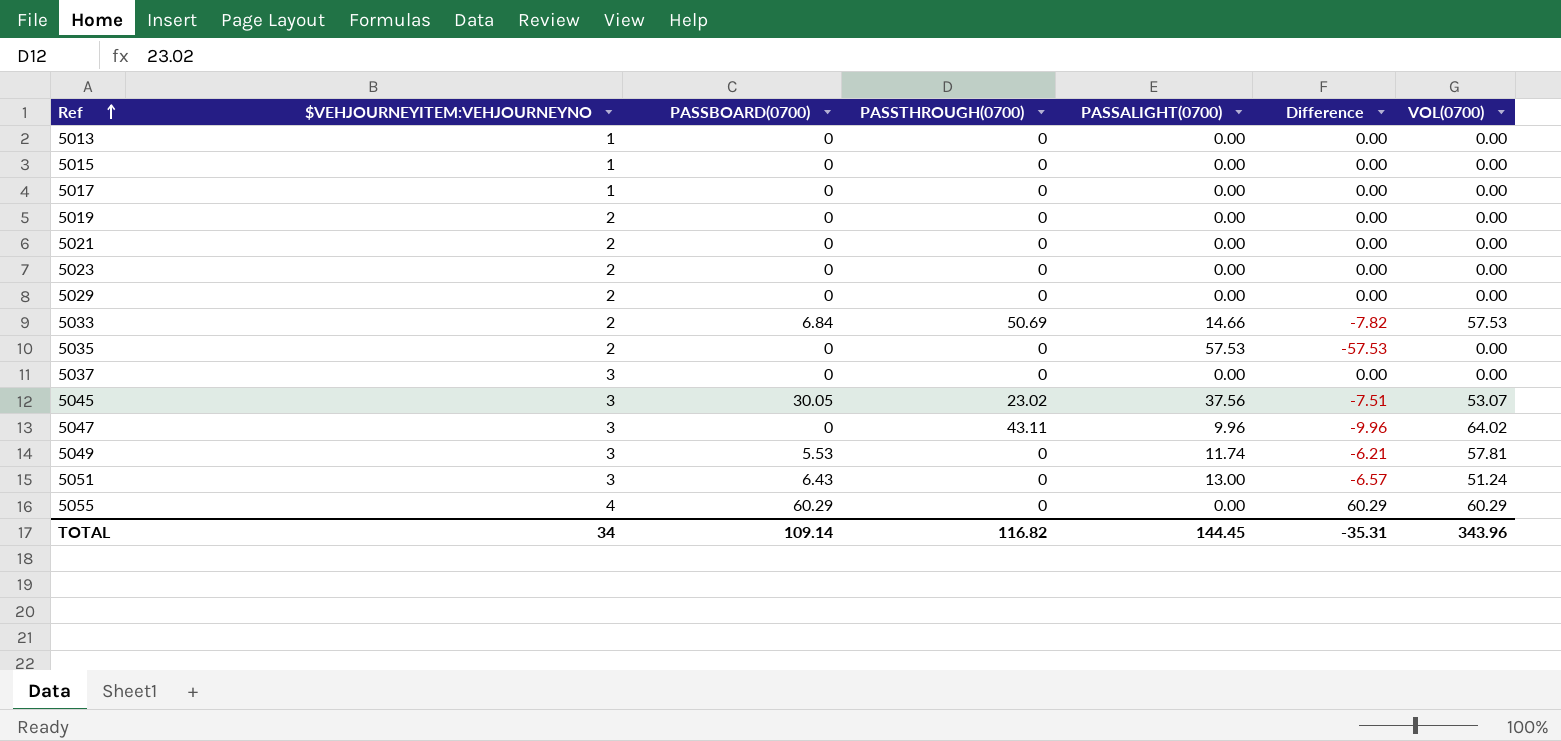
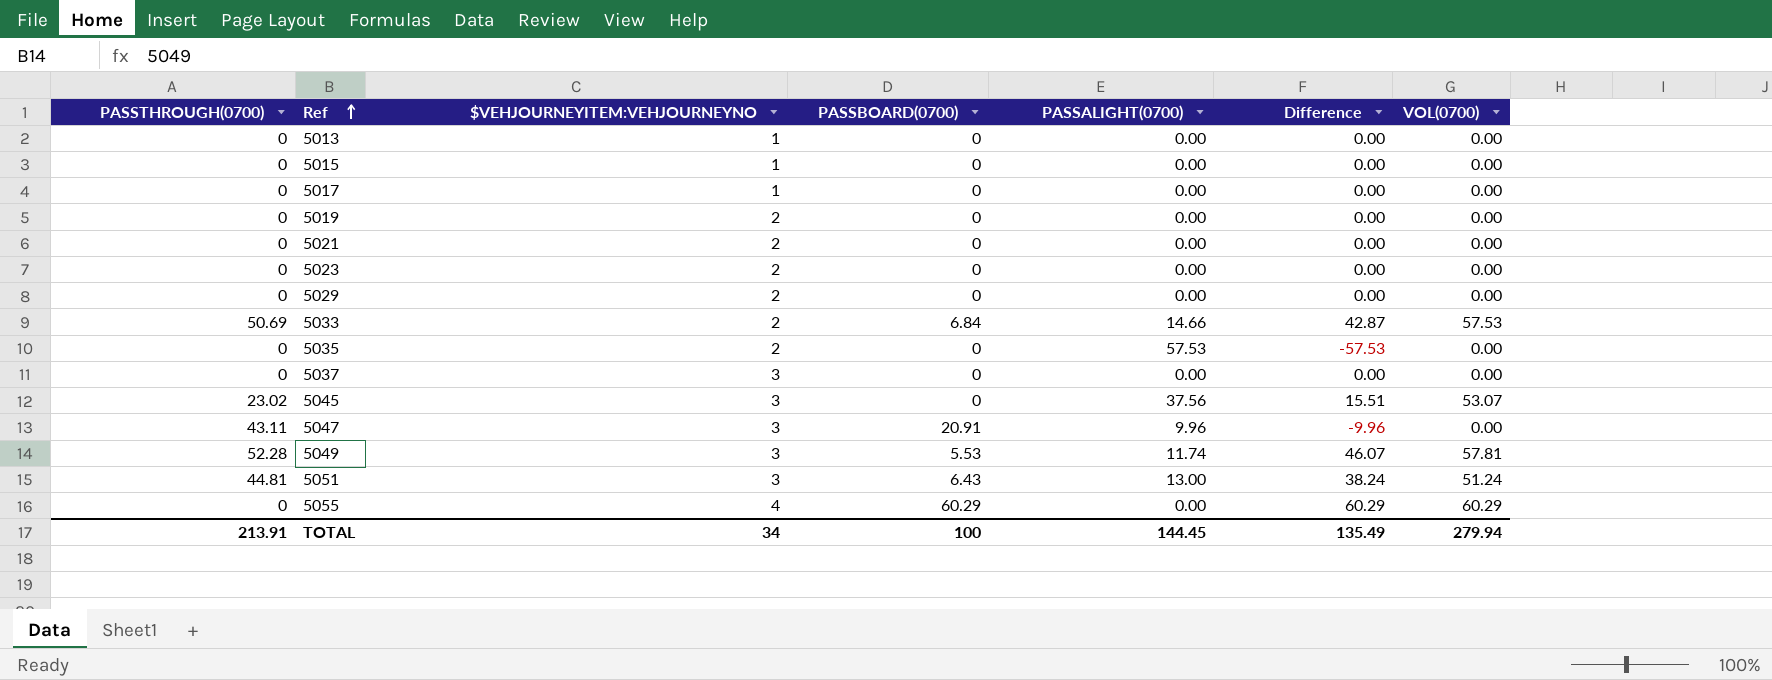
column PASSTHROUGH(0700) | position: 4 -> 1
column Difference | formula: [PASSBOARD(0700)] - [PASSALIGHT(0700)] -> [VOL(0700)] - [PASSALIGHT(0700)]
5045 | PASSBOARD(0700): 30.05 -> 0
5047 | PASSBOARD(0700): 0 -> 20.91
5047 | VOL(0700): 64.02 -> 0.00
5049 | PASSTHROUGH(0700): 0 -> 52.28
5051 | PASSTHROUGH(0700): 0 -> 44.81
TOTAL | PASSTHROUGH(0700): 116.82 -> 213.91
TOTAL | PASSBOARD(0700): 109.14 -> 100
TOTAL | Difference: -35.31 -> 135.49
TOTAL | VOL(0700): 343.96 -> 279.94

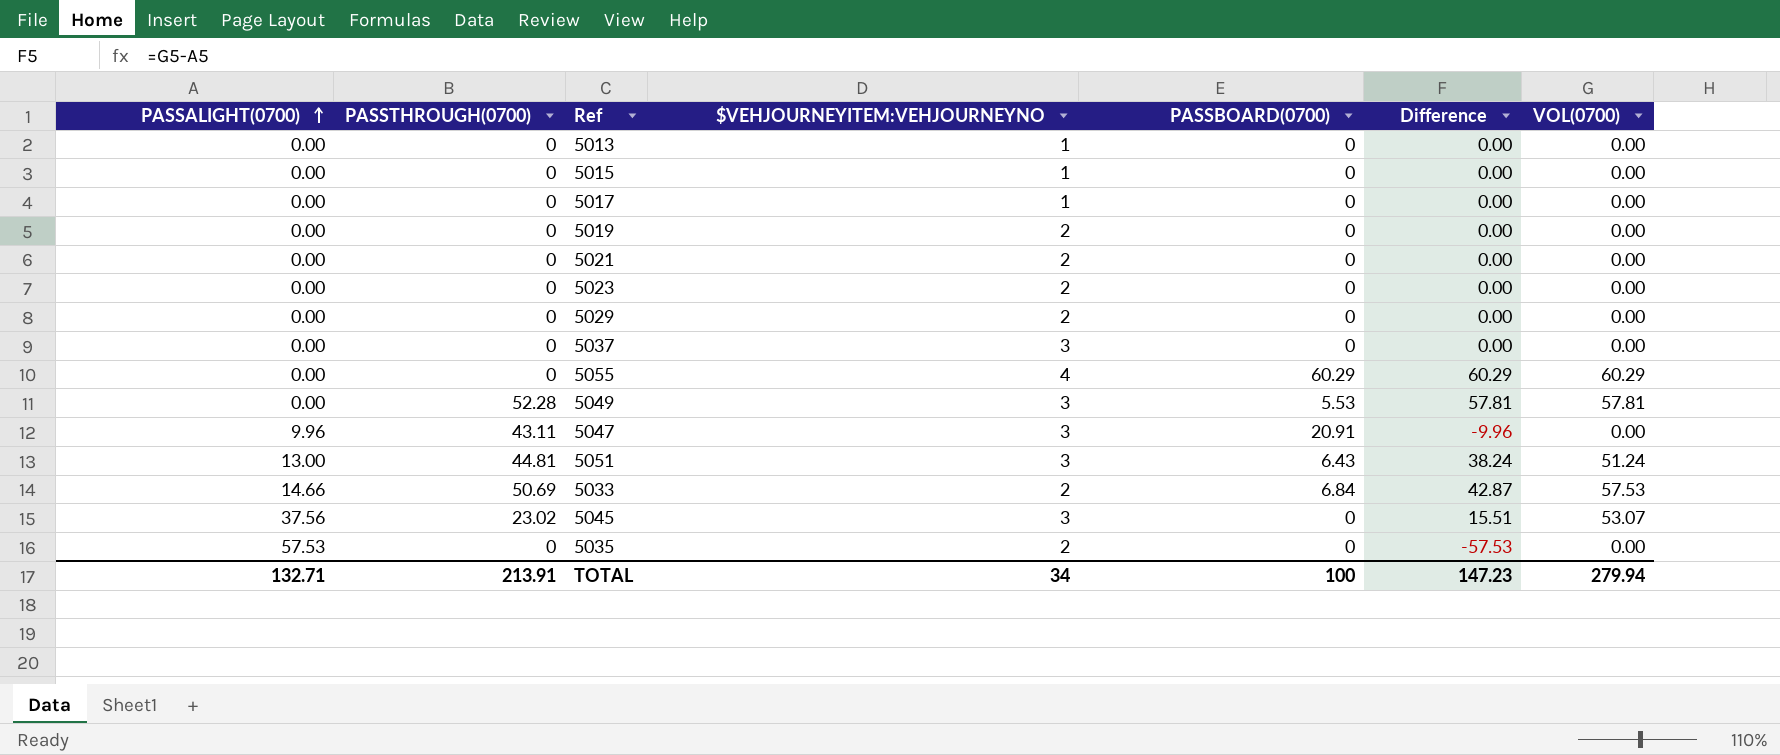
row order: Ref ascending -> PASSALIGHT(0700) ascending
column PASSALIGHT(0700) | position: 5 -> 1
5049 | PASSALIGHT(0700): 11.74 -> 0.00
5049 | Difference: 46.07 -> 57.81
TOTAL | PASSALIGHT(0700): 144.45 -> 132.71
TOTAL | Difference: 135.49 -> 147.23

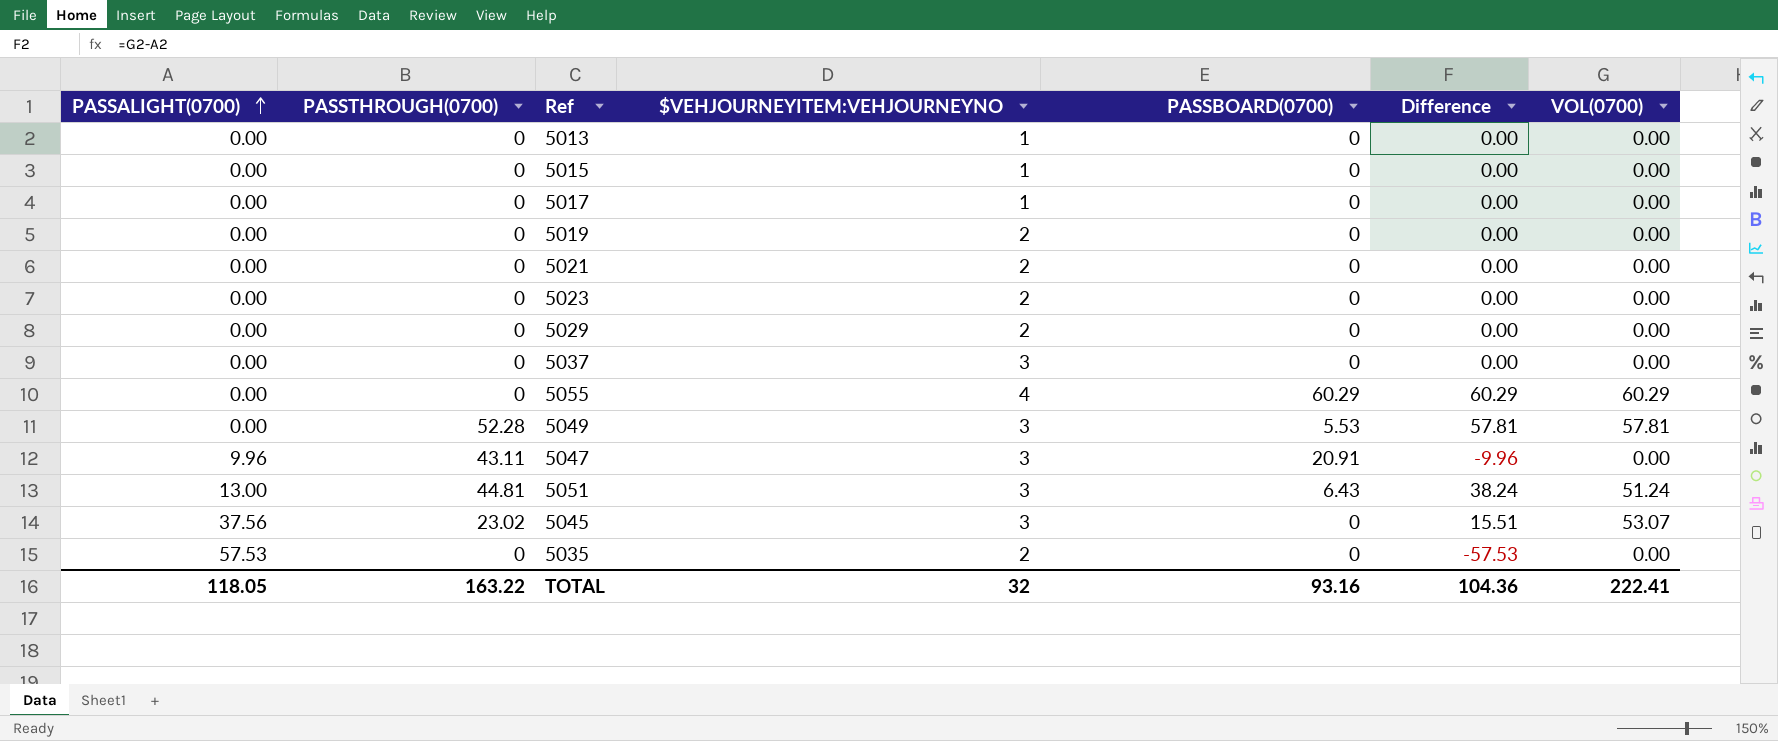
row 5033: 14.66 | 50.69 | 2 | 6.84 | 42.87 | 57.53 -> none
TOTAL | PASSALIGHT(0700): 132.71 -> 118.05
TOTAL | PASSTHROUGH(0700): 213.91 -> 163.22
TOTAL | $VEHJOURNEYITEM:VEHJOURNEYNO: 34 -> 32
TOTAL | PASSBOARD(0700): 100 -> 93.16
TOTAL | Difference: 147.23 -> 104.36
TOTAL | VOL(0700): 279.94 -> 222.41

